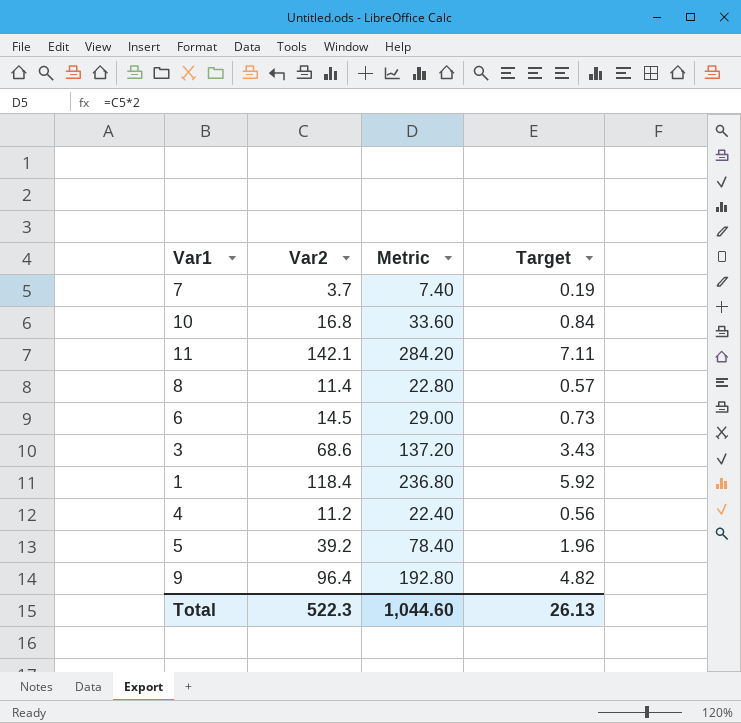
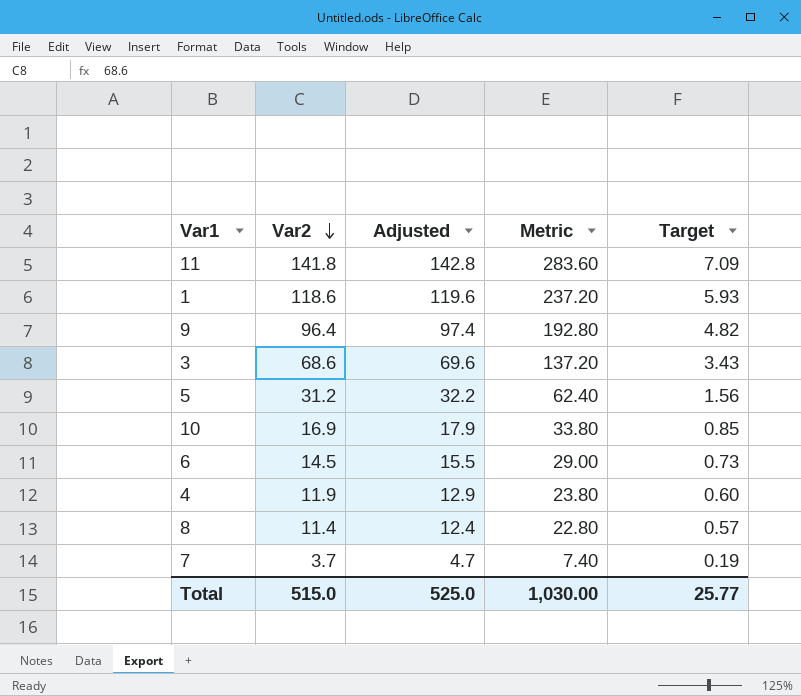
row order: none -> Var2 descending
column Adjusted | formula: none -> [Var2] + 1
11 | Var2: 142.1 -> 141.8
11 | Metric: 284.20 -> 283.60
11 | Target: 7.11 -> 7.09
1 | Var2: 118.4 -> 118.6
1 | Metric: 236.80 -> 237.20
1 | Target: 5.92 -> 5.93
5 | Var2: 39.2 -> 31.2
5 | Metric: 78.40 -> 62.40
5 | Target: 1.96 -> 1.56
10 | Var2: 16.8 -> 16.9
10 | Metric: 33.60 -> 33.80
10 | Target: 0.84 -> 0.85
4 | Var2: 11.2 -> 11.9
4 | Metric: 22.40 -> 23.80
4 | Target: 0.56 -> 0.60
Total | Var2: 522.3 -> 515.0
Total | Metric: 1,044.60 -> 1,030.00
Total | Target: 26.13 -> 25.77

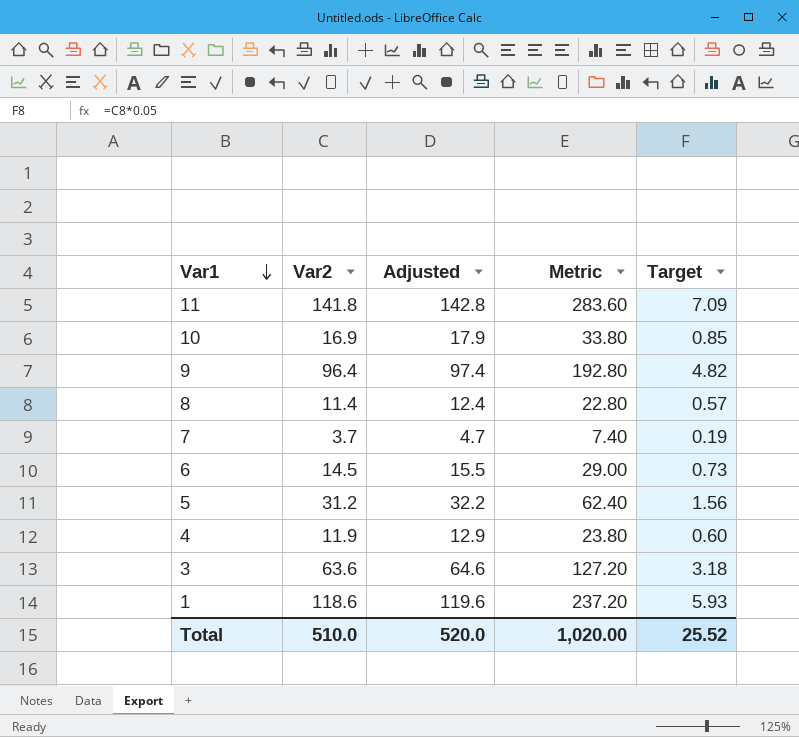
row order: Var2 descending -> Var1 descending
3 | Var2: 68.6 -> 63.6
3 | Adjusted: 69.6 -> 64.6
3 | Metric: 137.20 -> 127.20
3 | Target: 3.43 -> 3.18
Total | Var2: 515.0 -> 510.0
Total | Adjusted: 525.0 -> 520.0
Total | Metric: 1,030.00 -> 1,020.00
Total | Target: 25.77 -> 25.52

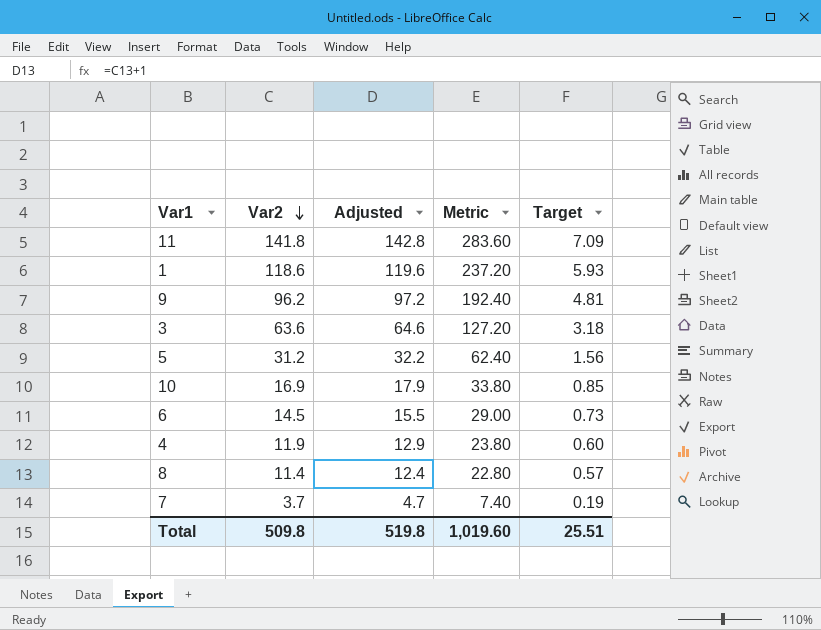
row order: Var1 descending -> Var2 descending
9 | Var2: 96.4 -> 96.2
9 | Adjusted: 97.4 -> 97.2
9 | Metric: 192.80 -> 192.40
9 | Target: 4.82 -> 4.81
Total | Var2: 510.0 -> 509.8
Total | Adjusted: 520.0 -> 519.8
Total | Metric: 1,020.00 -> 1,019.60
Total | Target: 25.52 -> 25.51

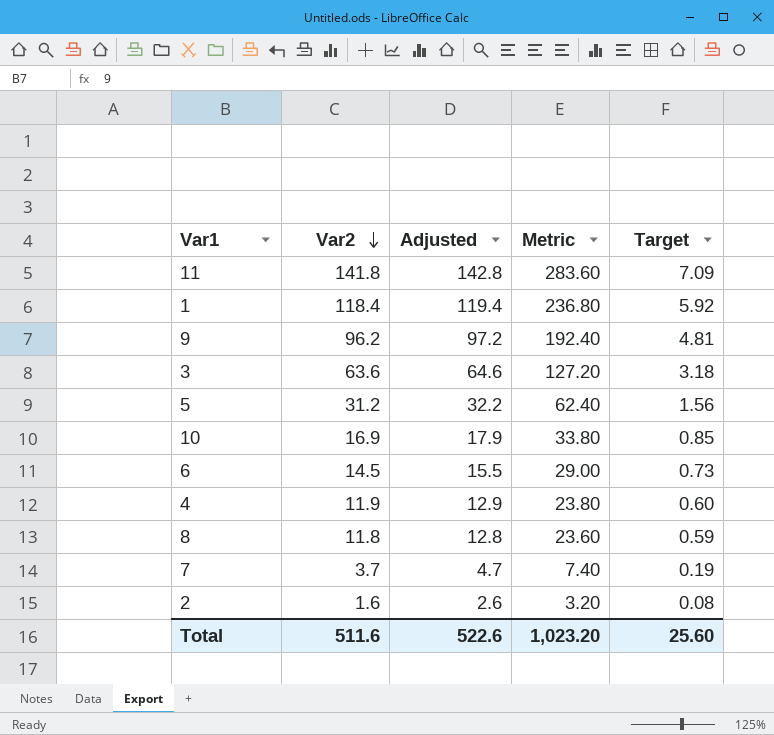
1 | Var2: 118.6 -> 118.4
1 | Adjusted: 119.6 -> 119.4
1 | Metric: 237.20 -> 236.80
1 | Target: 5.93 -> 5.92
8 | Var2: 11.4 -> 11.8
8 | Adjusted: 12.4 -> 12.8
8 | Metric: 22.80 -> 23.60
8 | Target: 0.57 -> 0.59
row 2: none -> 1.6 | 2.6 | 3.20 | 0.08
Total | Var2: 509.8 -> 511.6
Total | Adjusted: 519.8 -> 522.6
Total | Metric: 1,019.60 -> 1,023.20
Total | Target: 25.51 -> 25.60

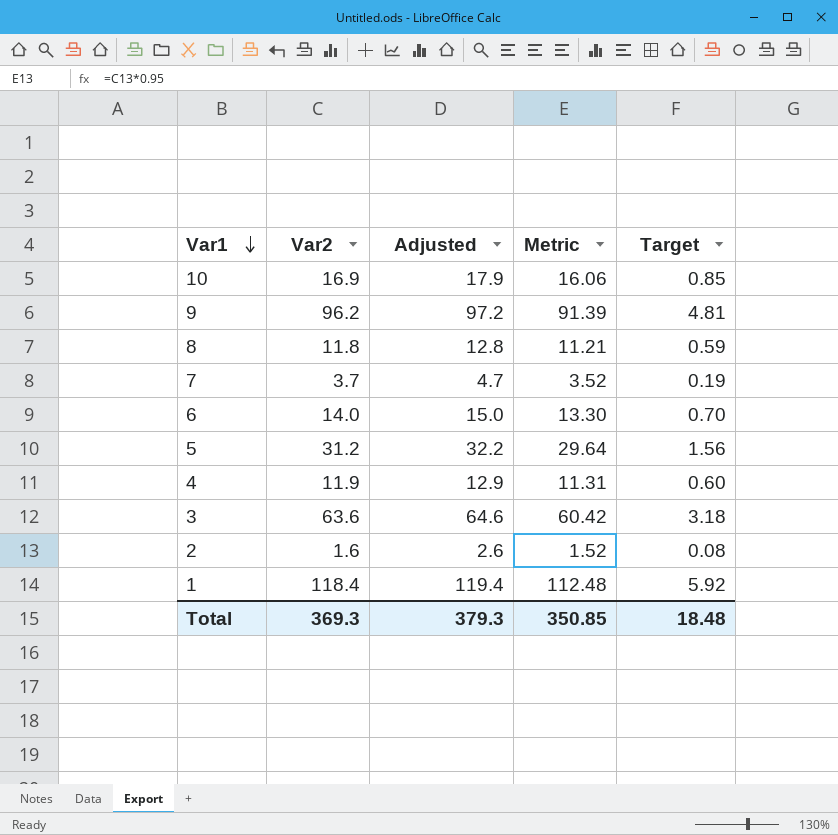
row order: Var2 descending -> Var1 descending
column Metric | formula: [Var2] * 2 -> [Var2] * 0.95
row 11: 141.8 | 142.8 | 283.60 | 7.09 -> none
6 | Var2: 14.5 -> 14.0
6 | Adjusted: 15.5 -> 15.0
6 | Target: 0.73 -> 0.70
Total | Var2: 511.6 -> 369.3
Total | Adjusted: 522.6 -> 379.3
Total | Metric: 1,023.20 -> 350.85
Total | Target: 25.60 -> 18.48

